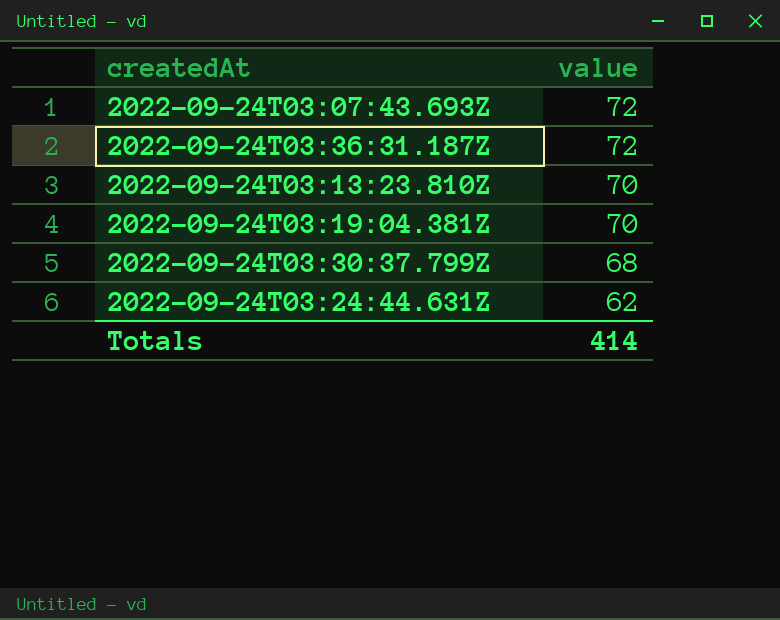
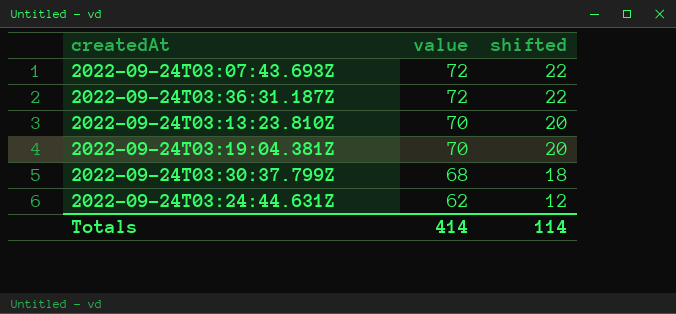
column shifted | formula: none -> [value] - 50

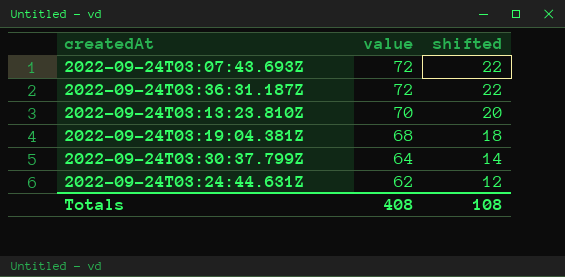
2022-09-24T03:19:04.381Z | value: 70 -> 68
2022-09-24T03:19:04.381Z | shifted: 20 -> 18
2022-09-24T03:30:37.799Z | value: 68 -> 64
2022-09-24T03:30:37.799Z | shifted: 18 -> 14
Totals | value: 414 -> 408
Totals | shifted: 114 -> 108

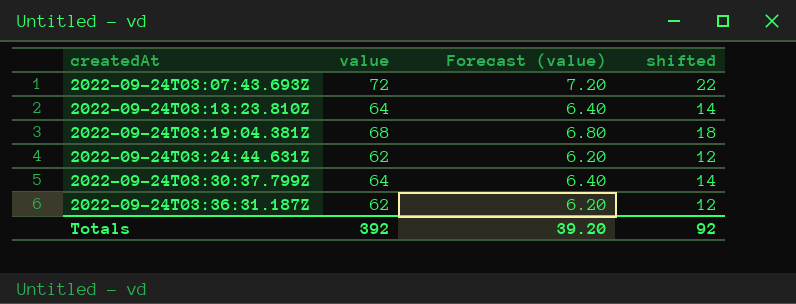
row order: value descending -> createdAt ascending
column Forecast (value) | formula: none -> [value] * 0.1
2022-09-24T03:13:23.810Z | value: 70 -> 64
2022-09-24T03:13:23.810Z | shifted: 20 -> 14
2022-09-24T03:36:31.187Z | value: 72 -> 62
2022-09-24T03:36:31.187Z | shifted: 22 -> 12
Totals | value: 408 -> 392
Totals | shifted: 108 -> 92

